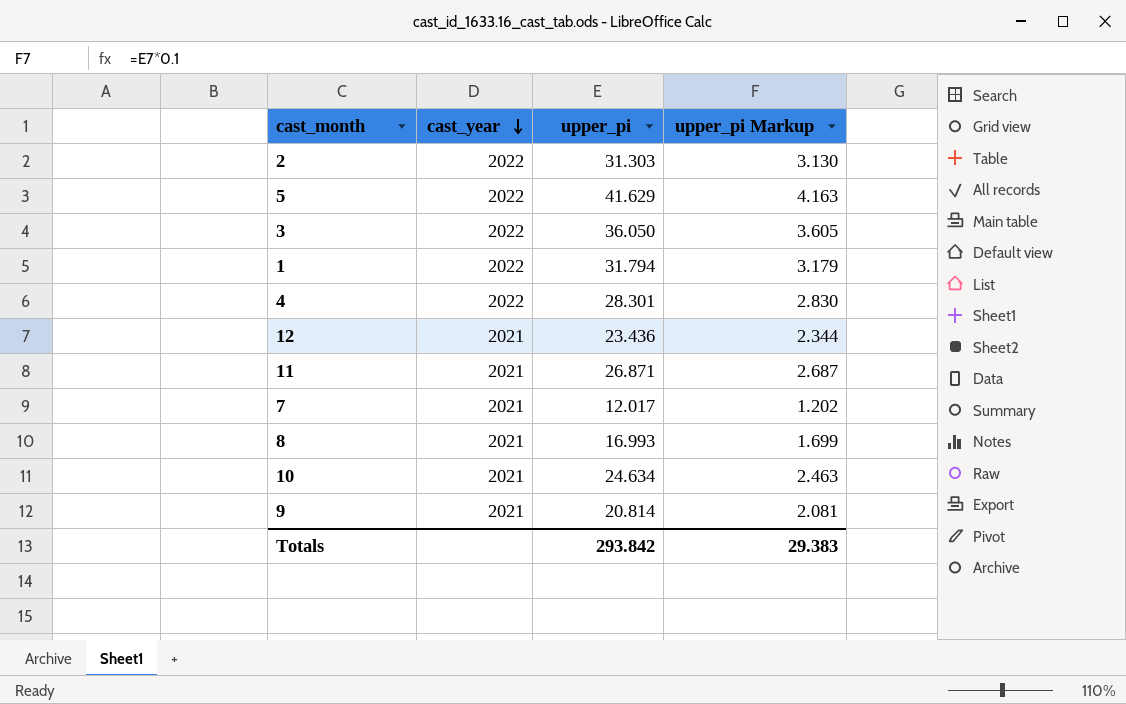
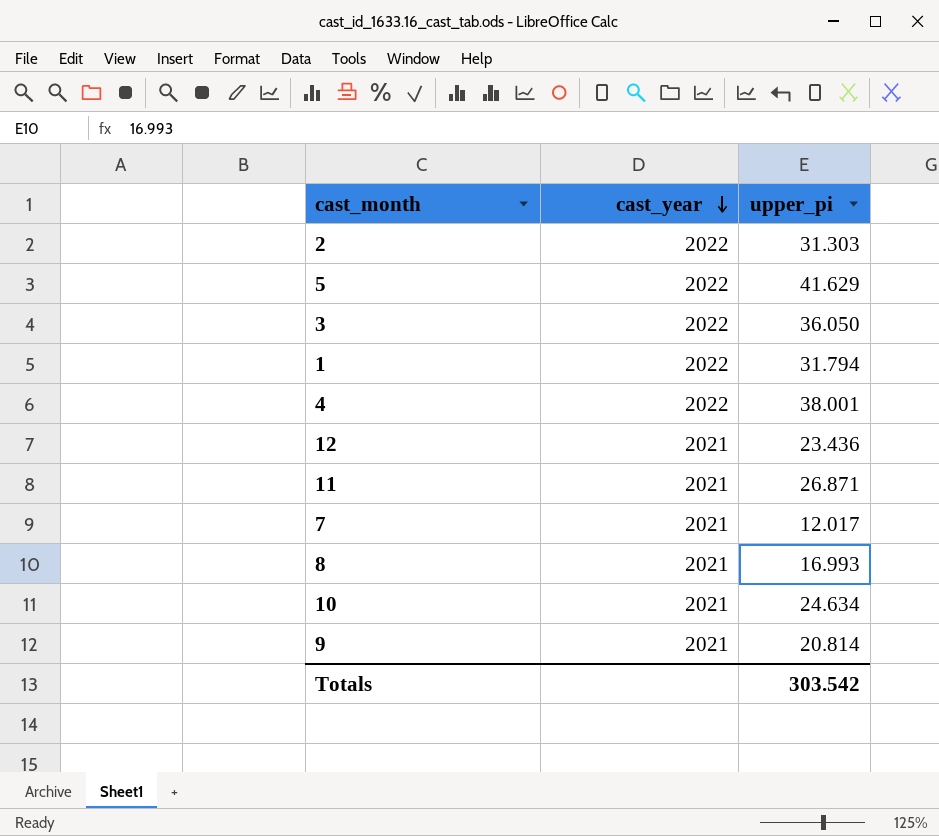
column upper_pi Markup | formula: [upper_pi] * 0.1 -> none
4 | upper_pi: 28.301 -> 38.001
Totals | upper_pi: 293.842 -> 303.542

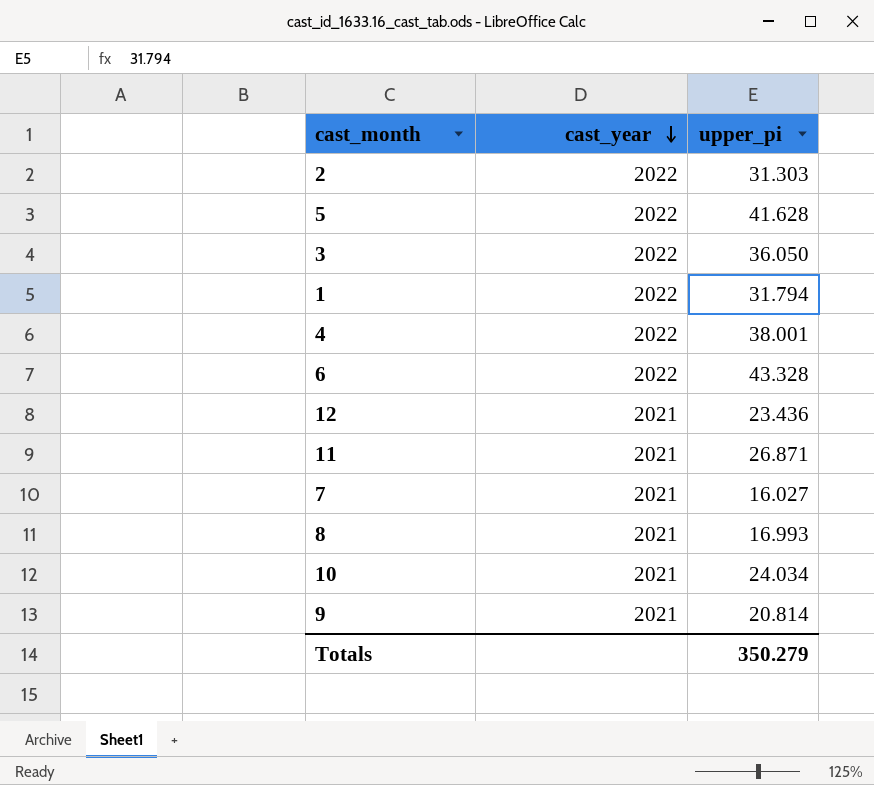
5 | upper_pi: 41.629 -> 41.628
row 6: none -> 2022 | 43.328
7 | upper_pi: 12.017 -> 16.027
10 | upper_pi: 24.634 -> 24.034
Totals | upper_pi: 303.542 -> 350.279

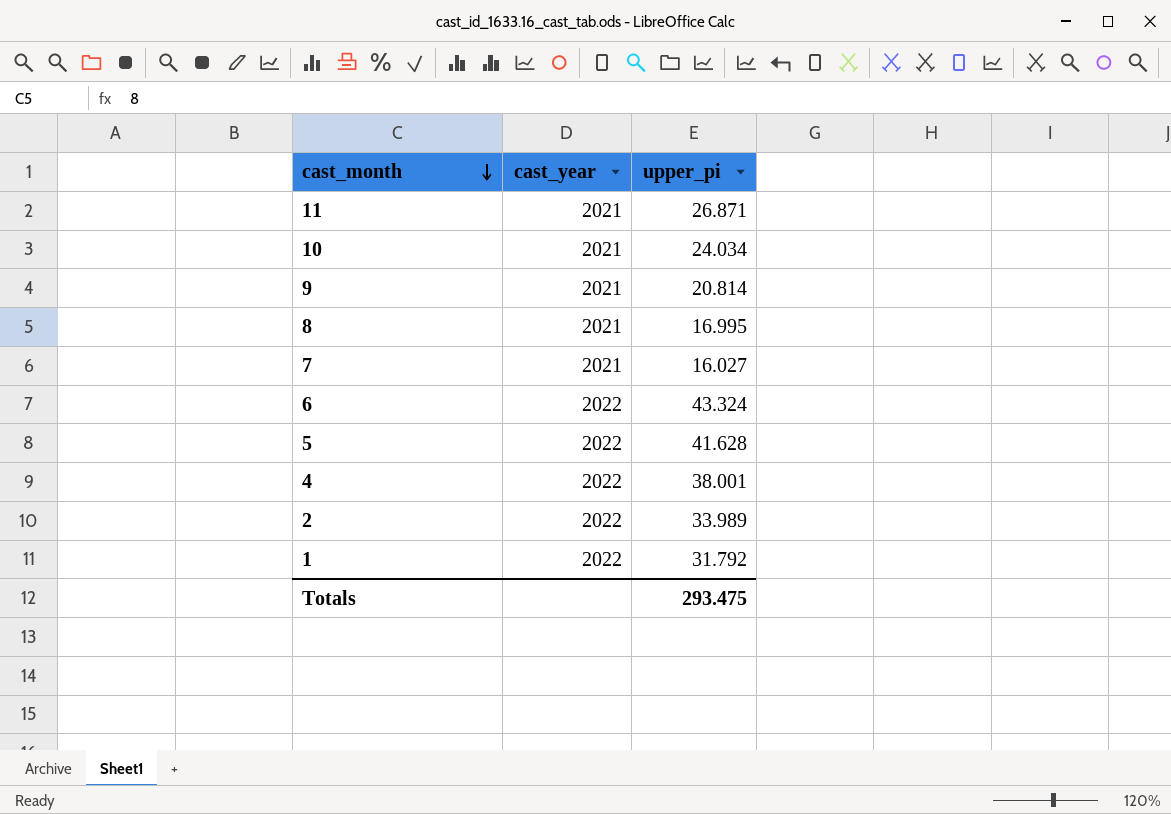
row order: cast_year descending -> cast_month descending
row 3: 2022 | 36.050 -> none
row 12: 2021 | 23.436 -> none
8 | upper_pi: 16.993 -> 16.995
6 | upper_pi: 43.328 -> 43.324
2 | upper_pi: 31.303 -> 33.989
1 | upper_pi: 31.794 -> 31.792
Totals | upper_pi: 350.279 -> 293.475

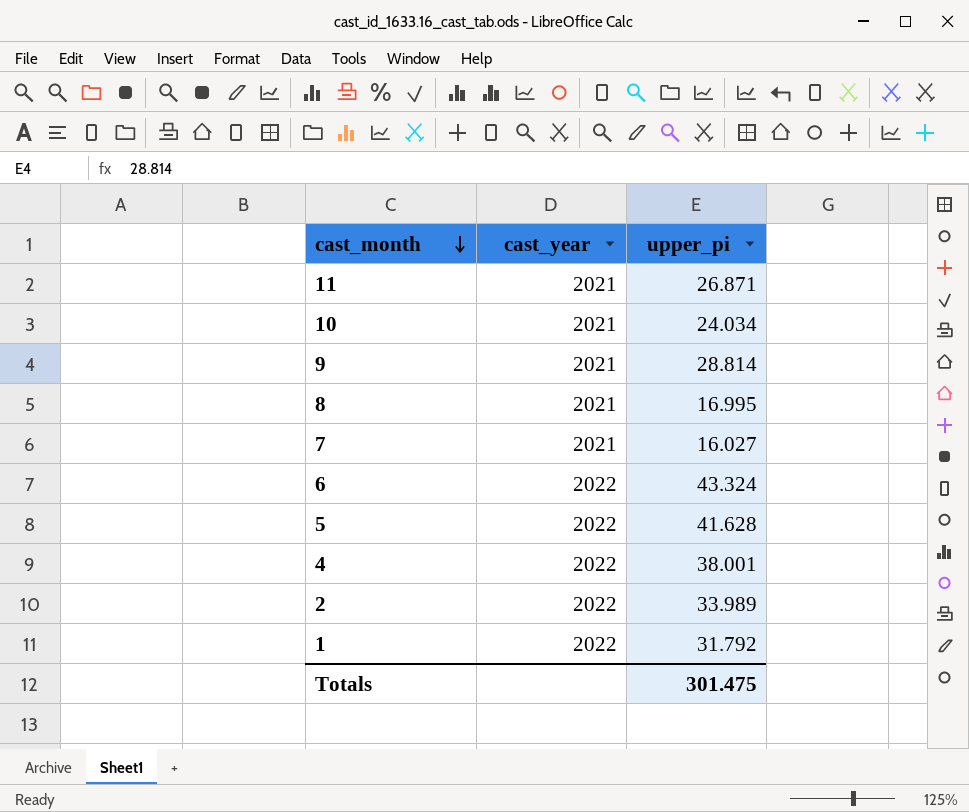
9 | upper_pi: 20.814 -> 28.814
Totals | upper_pi: 293.475 -> 301.475

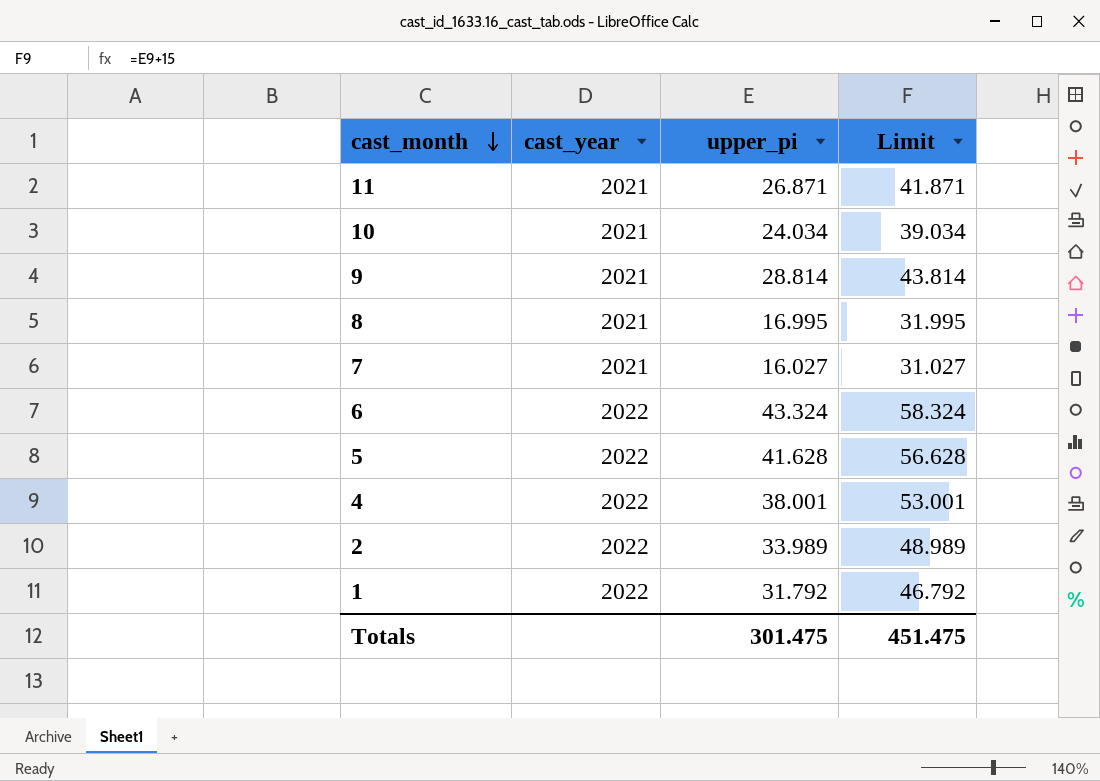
column Limit | formula: none -> [upper_pi] + 15

